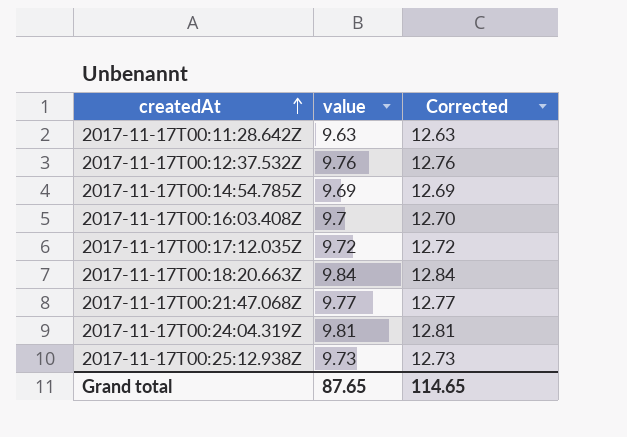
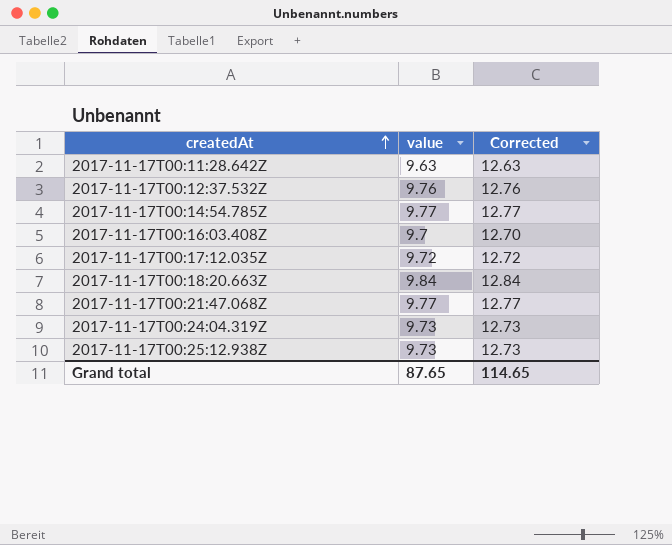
2017-11-17T00:14:54.785Z | value: 9.69 -> 9.77
2017-11-17T00:14:54.785Z | Corrected: 12.69 -> 12.77
2017-11-17T00:24:04.319Z | value: 9.81 -> 9.73
2017-11-17T00:24:04.319Z | Corrected: 12.81 -> 12.73

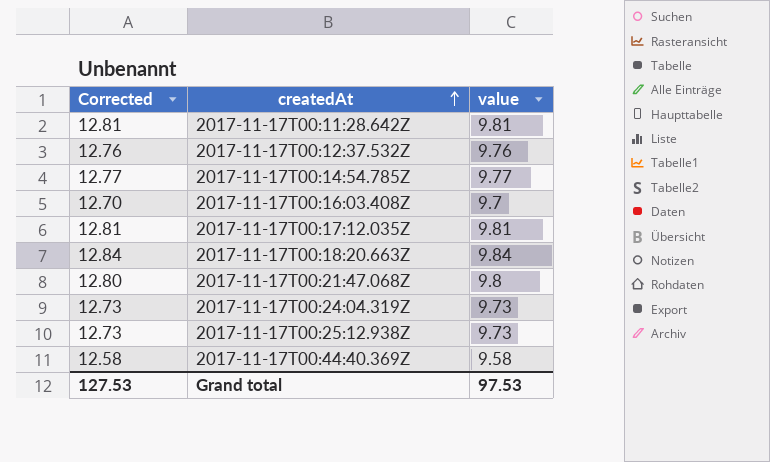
column Corrected | position: 3 -> 1
2017-11-17T00:11:28.642Z | Corrected: 12.63 -> 12.81
2017-11-17T00:11:28.642Z | value: 9.63 -> 9.81
2017-11-17T00:17:12.035Z | Corrected: 12.72 -> 12.81
2017-11-17T00:17:12.035Z | value: 9.72 -> 9.81
2017-11-17T00:21:47.068Z | Corrected: 12.77 -> 12.80
2017-11-17T00:21:47.068Z | value: 9.77 -> 9.8
row 2017-11-17T00:44:40.369Z: none -> 12.58 | 9.58
Grand total | Corrected: 114.65 -> 127.53
Grand total | value: 87.65 -> 97.53

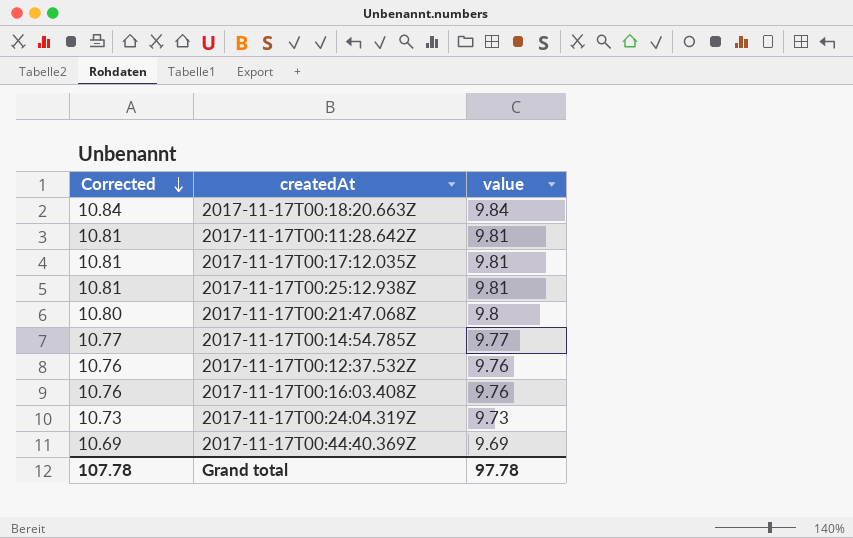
row order: createdAt ascending -> Corrected descending
column Corrected | formula: [value] + 3 -> [value] + 1
2017-11-17T00:25:12.938Z | value: 9.73 -> 9.81
2017-11-17T00:16:03.408Z | value: 9.7 -> 9.76
2017-11-17T00:44:40.369Z | value: 9.58 -> 9.69
Grand total | Corrected: 127.53 -> 107.78
Grand total | value: 97.53 -> 97.78

